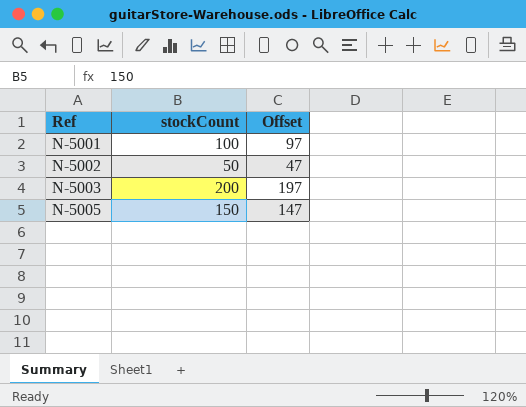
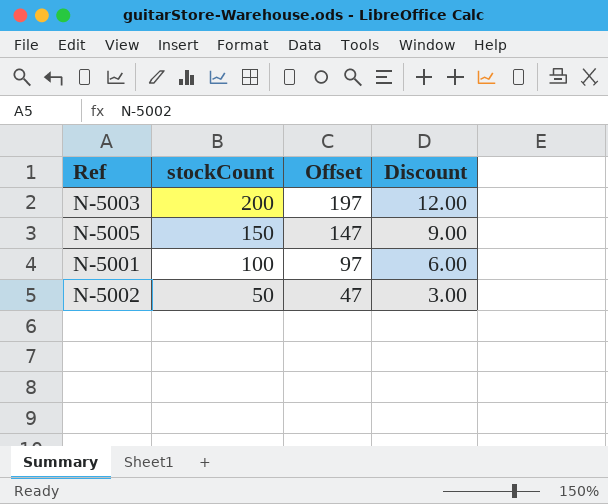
row order: Ref ascending -> stockCount descending
column Discount | formula: none -> [stockCount] * 0.06

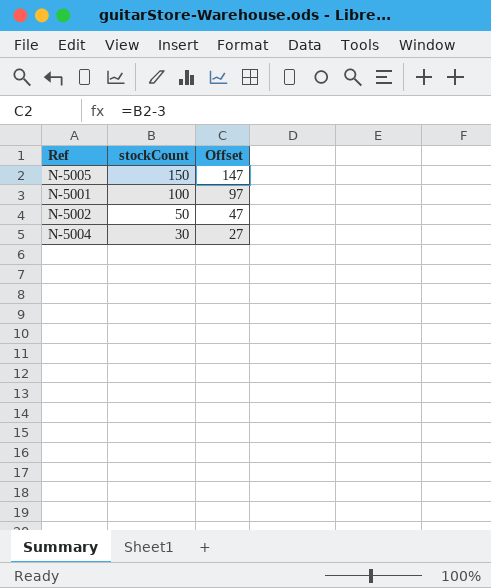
column Discount | formula: [stockCount] * 0.06 -> none
row N-5003: 200 | 197 | 12.00 -> none
row N-5004: none -> 30 | 27

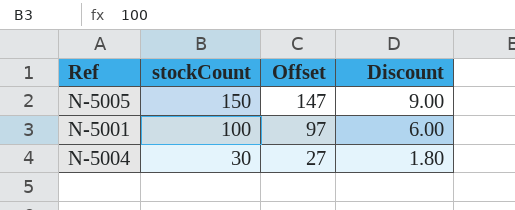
column Discount | formula: none -> [stockCount] * 0.06
row N-5002: 50 | 47 -> none

